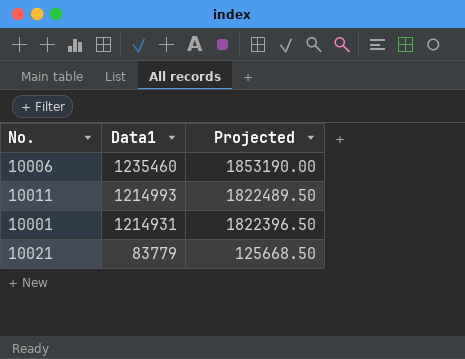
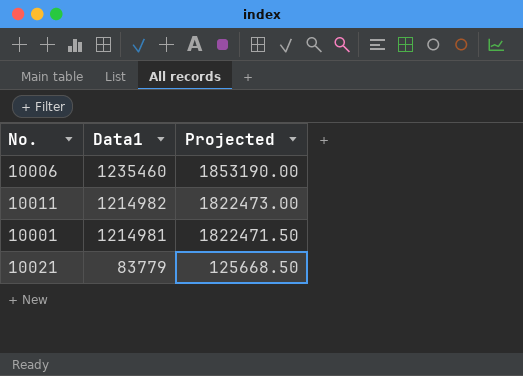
10011 | Data1: 1214993 -> 1214982
10011 | Projected: 1822489.50 -> 1822473.00
10001 | Data1: 1214931 -> 1214981
10001 | Projected: 1822396.50 -> 1822471.50

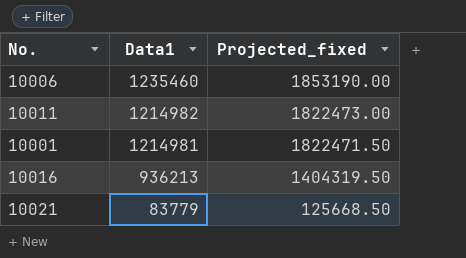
column name: Projected -> Projected_fixed
row 10016: none -> 936213 | 1404319.50

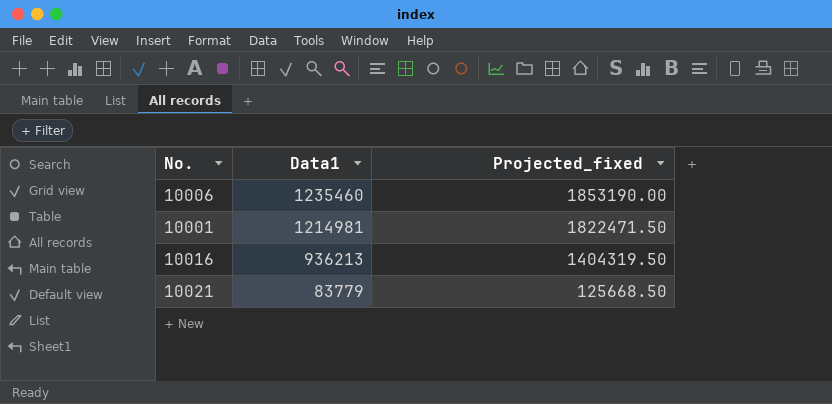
row 10011: 1214982 | 1822473.00 -> none

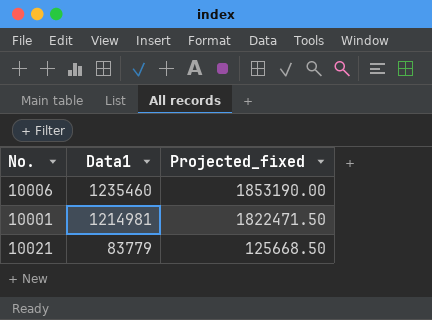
row 10016: 936213 | 1404319.50 -> none

